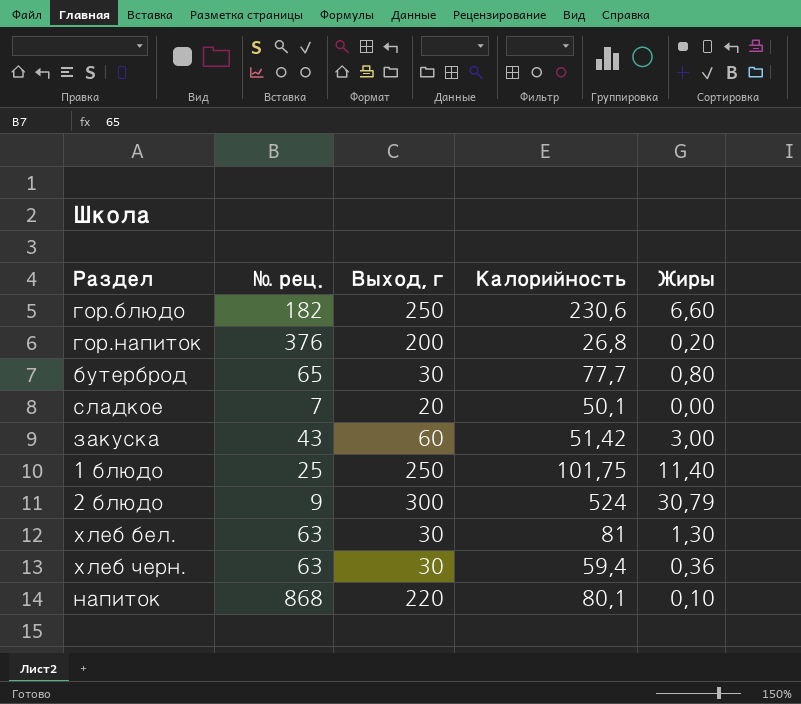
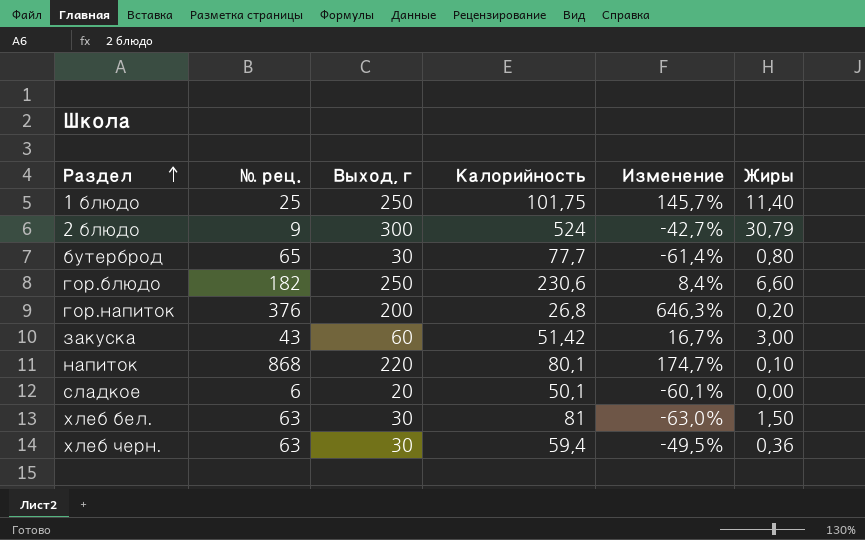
row order: none -> Раздел ascending
column Изменение | formula: none -> ([Выход, г] - [Калорийность]) / [Калорийность]
сладкое | № рец.: 7 -> 6
хлеб бел. | Жиры: 1,30 -> 1,50

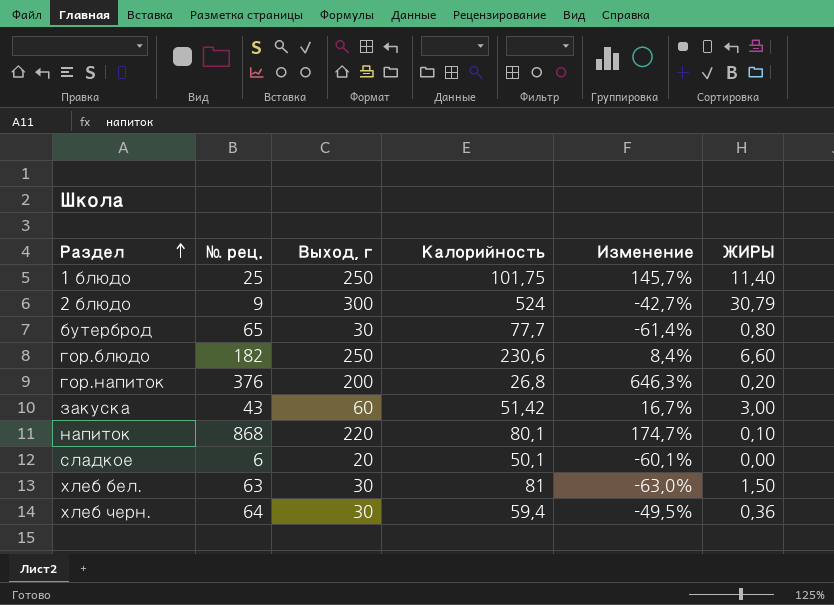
column name: Жиры -> ЖИРЫ
хлеб черн. | № рец.: 63 -> 64

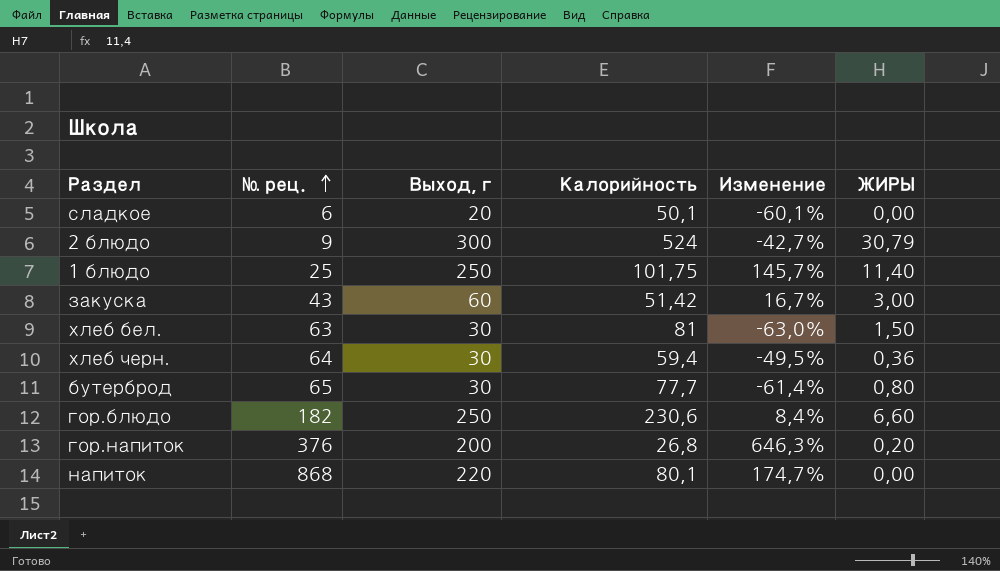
row order: Раздел ascending -> № рец. ascending
напиток | ЖИРЫ: 0,10 -> 0,00

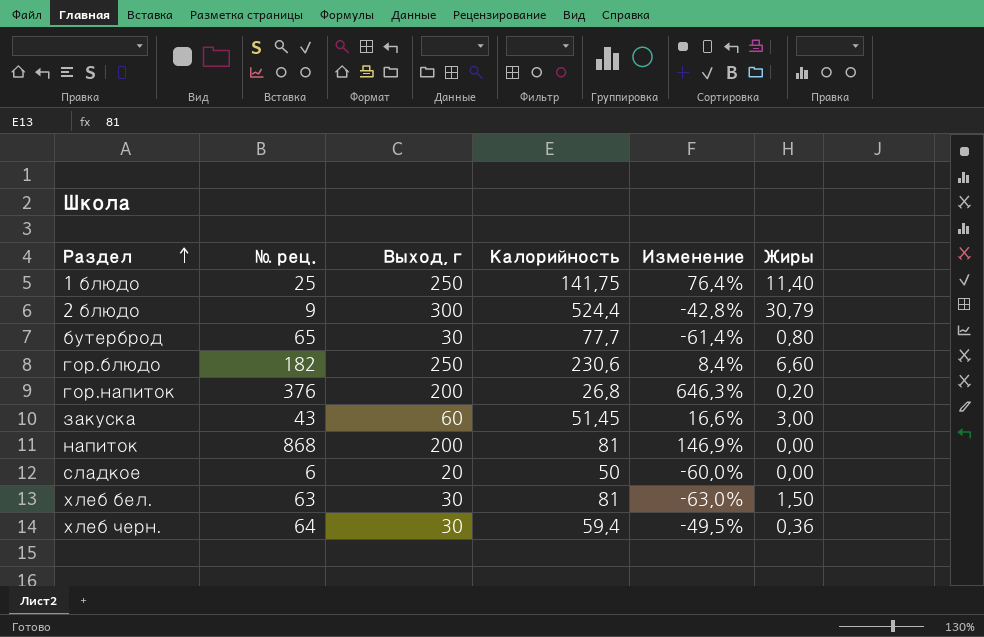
row order: № рец. ascending -> Раздел ascending
column name: ЖИРЫ -> Жиры
1 блюдо | Калорийность: 101,75 -> 141,75
1 блюдо | Изменение: 145,7% -> 76,4%
2 блюдо | Калорийность: 524 -> 524,4
2 блюдо | Изменение: -42,7% -> -42,8%
закуска | Калорийность: 51,42 -> 51,45
закуска | Изменение: 16,7% -> 16,6%
напиток | Выход, г: 220 -> 200
напиток | Калорийность: 80,1 -> 81
напиток | Изменение: 174,7% -> 146,9%
сладкое | Калорийность: 50,1 -> 50
сладкое | Изменение: -60,1% -> -60,0%

